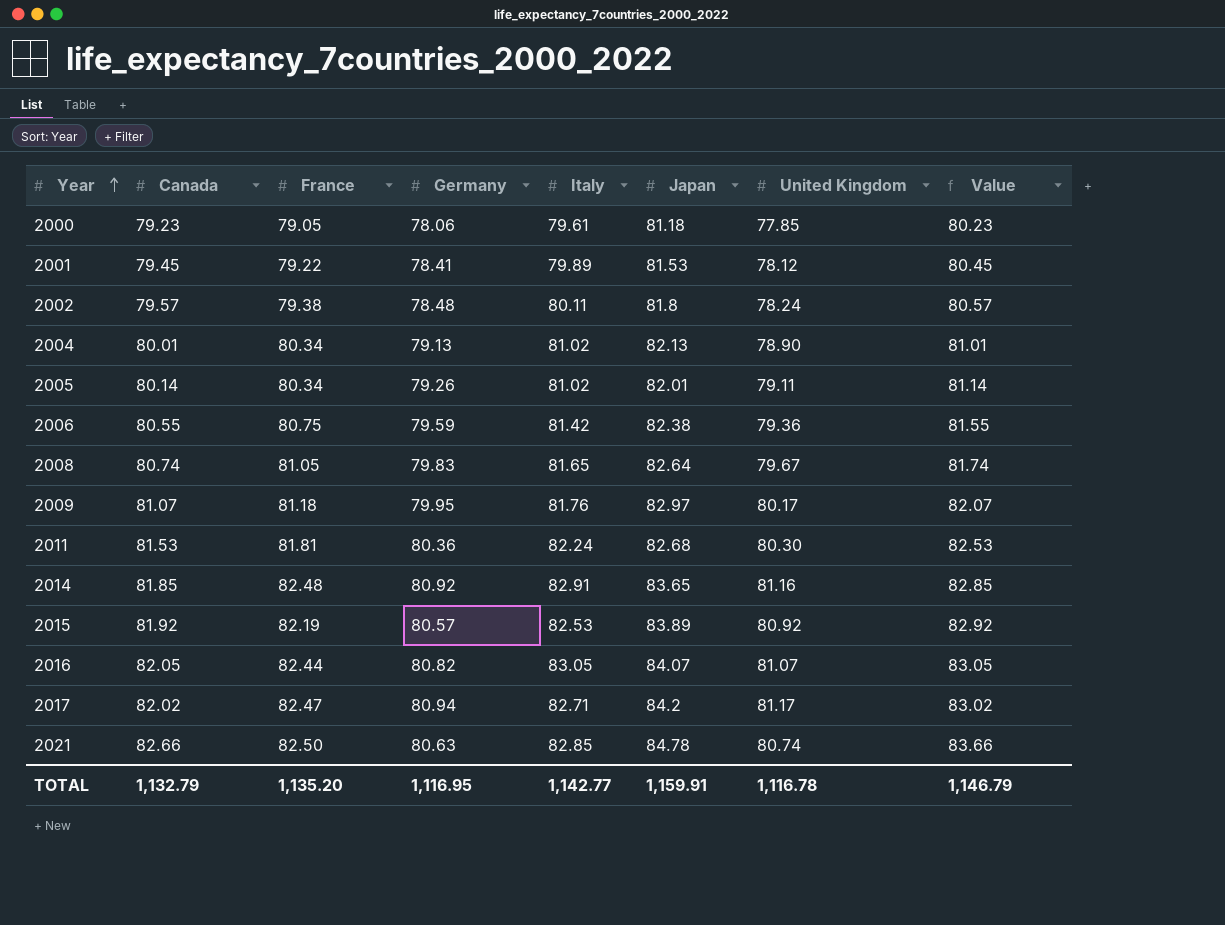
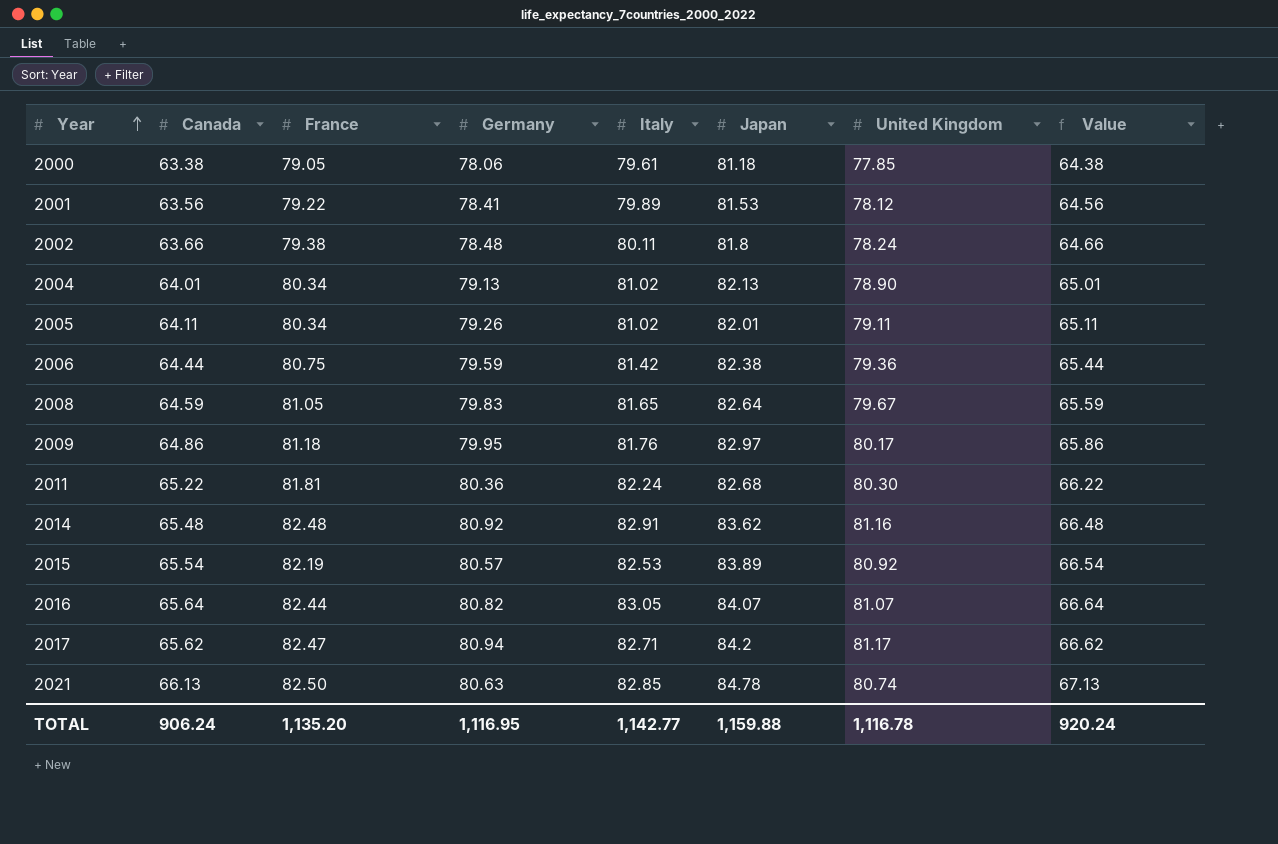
2000 | Canada: 79.23 -> 63.38
2000 | Value: 80.23 -> 64.38
2001 | Canada: 79.45 -> 63.56
2001 | Value: 80.45 -> 64.56
2002 | Canada: 79.57 -> 63.66
2002 | Value: 80.57 -> 64.66
2004 | Canada: 80.01 -> 64.01
2004 | Value: 81.01 -> 65.01
2005 | Canada: 80.14 -> 64.11
2005 | Value: 81.14 -> 65.11
2006 | Canada: 80.55 -> 64.44
2006 | Value: 81.55 -> 65.44
2008 | Canada: 80.74 -> 64.59
2008 | Value: 81.74 -> 65.59
2009 | Canada: 81.07 -> 64.86
2009 | Value: 82.07 -> 65.86
2011 | Canada: 81.53 -> 65.22
2011 | Value: 82.53 -> 66.22
2014 | Canada: 81.85 -> 65.48
2014 | Japan: 83.65 -> 83.62
2014 | Value: 82.85 -> 66.48
2015 | Canada: 81.92 -> 65.54
2015 | Value: 82.92 -> 66.54
2016 | Canada: 82.05 -> 65.64
2016 | Value: 83.05 -> 66.64
2017 | Canada: 82.02 -> 65.62
2017 | Value: 83.02 -> 66.62
2021 | Canada: 82.66 -> 66.13
2021 | Value: 83.66 -> 67.13
TOTAL | Canada: 1,132.79 -> 906.24
TOTAL | Japan: 1,159.91 -> 1,159.88
TOTAL | Value: 1,146.79 -> 920.24

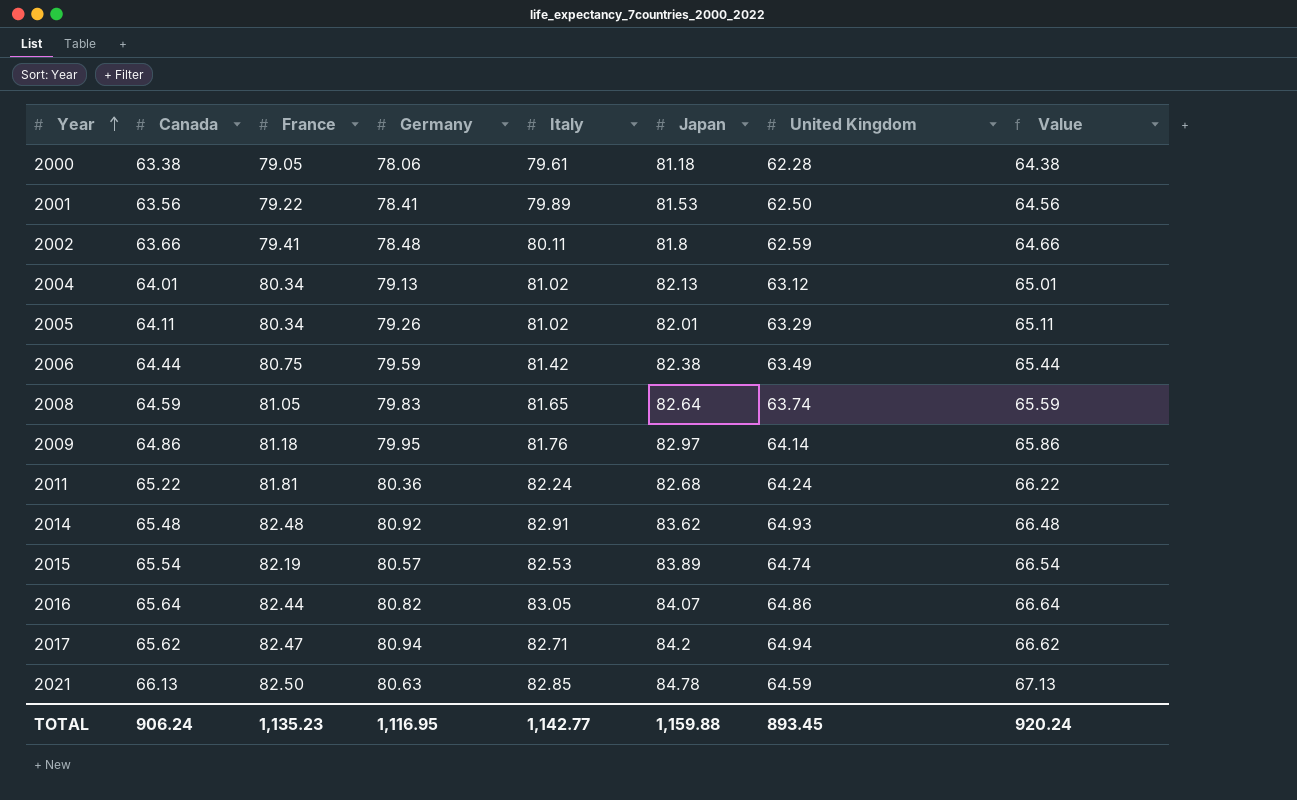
2000 | United Kingdom: 77.85 -> 62.28
2001 | United Kingdom: 78.12 -> 62.50
2002 | France: 79.38 -> 79.41
2002 | United Kingdom: 78.24 -> 62.59
2004 | United Kingdom: 78.90 -> 63.12
2005 | United Kingdom: 79.11 -> 63.29
2006 | United Kingdom: 79.36 -> 63.49
2008 | United Kingdom: 79.67 -> 63.74
2009 | United Kingdom: 80.17 -> 64.14
2011 | United Kingdom: 80.30 -> 64.24
2014 | United Kingdom: 81.16 -> 64.93
2015 | United Kingdom: 80.92 -> 64.74
2016 | United Kingdom: 81.07 -> 64.86
2017 | United Kingdom: 81.17 -> 64.94
2021 | United Kingdom: 80.74 -> 64.59
TOTAL | France: 1,135.20 -> 1,135.23
TOTAL | United Kingdom: 1,116.78 -> 893.45

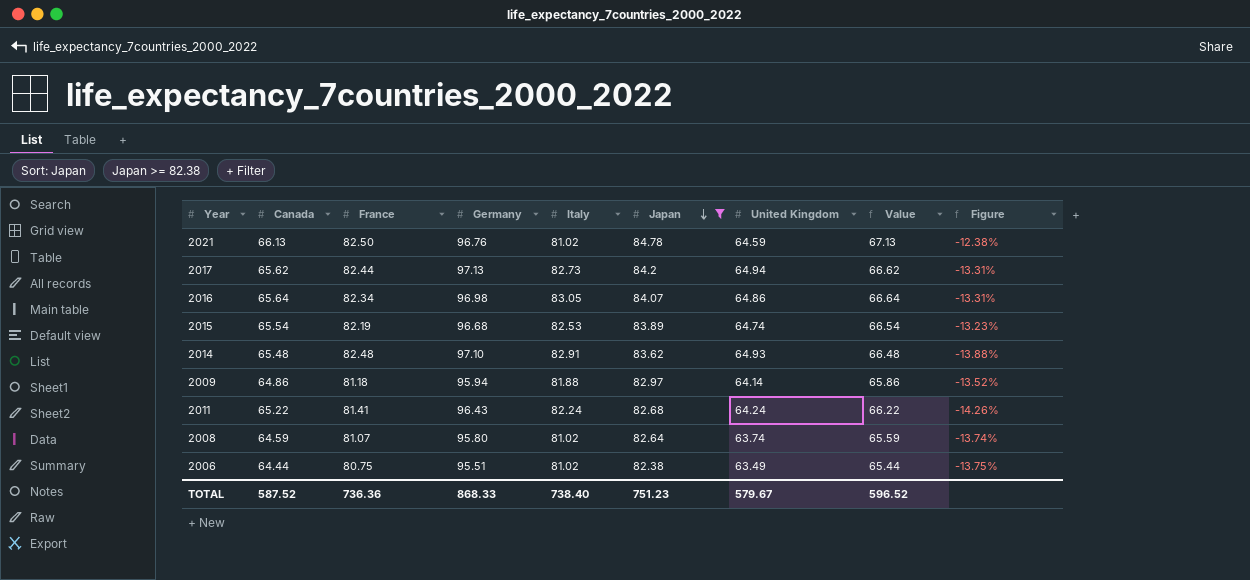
filter: none -> Japan >= 82.38
row order: Year ascending -> Japan descending
column Figure | formula: none -> ([Japan] - [Germany]) / [Germany]
2021 | Germany: 80.63 -> 96.76
2021 | Italy: 82.85 -> 81.02
2017 | France: 82.47 -> 82.44
2017 | Germany: 80.94 -> 97.13
2017 | Italy: 82.71 -> 82.73
2016 | France: 82.44 -> 82.34
2016 | Germany: 80.82 -> 96.98
2015 | Germany: 80.57 -> 96.68
2014 | Germany: 80.92 -> 97.10
2009 | Germany: 79.95 -> 95.94
2009 | Italy: 81.76 -> 81.88
2011 | France: 81.81 -> 81.41
2011 | Germany: 80.36 -> 96.43
2008 | France: 81.05 -> 81.07
2008 | Germany: 79.83 -> 95.80
2008 | Italy: 81.65 -> 81.02
2006 | Germany: 79.59 -> 95.51
2006 | Italy: 81.42 -> 81.02
TOTAL | Canada: 906.24 -> 587.52
TOTAL | France: 1,135.23 -> 736.36
TOTAL | Germany: 1,116.95 -> 868.33
TOTAL | Italy: 1,142.77 -> 738.40
TOTAL | Japan: 1,159.88 -> 751.23
TOTAL | United Kingdom: 893.45 -> 579.67
TOTAL | Value: 920.24 -> 596.52

